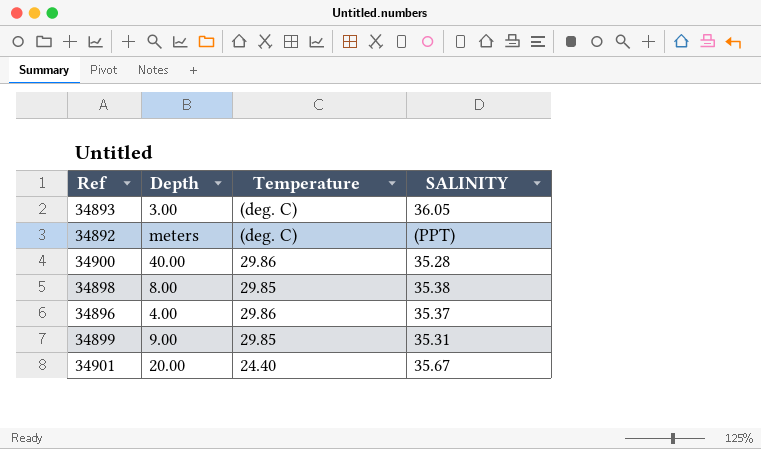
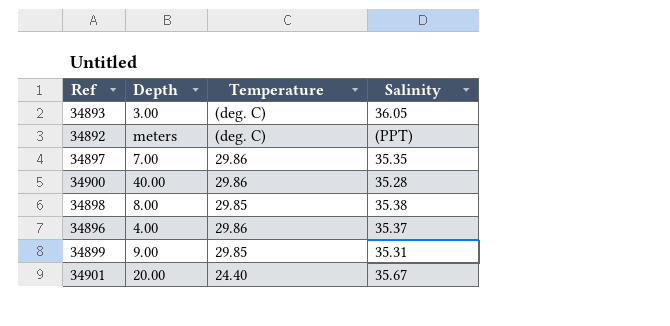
column name: SALINITY -> Salinity
row 34897: none -> 7.00 | 29.86 | 35.35

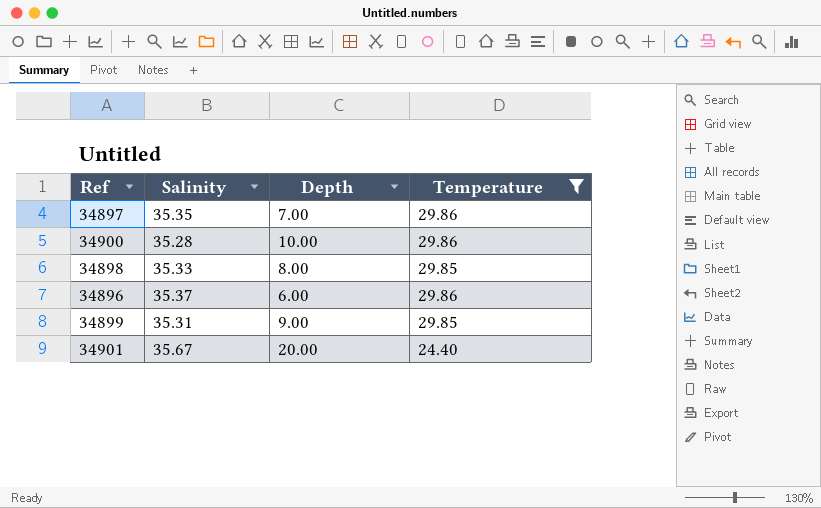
filter: none -> Temperature != (deg. C)
column Salinity | position: 4 -> 2
34900 | Depth: 40.00 -> 10.00
34898 | Salinity: 35.38 -> 35.33
34896 | Depth: 4.00 -> 6.00

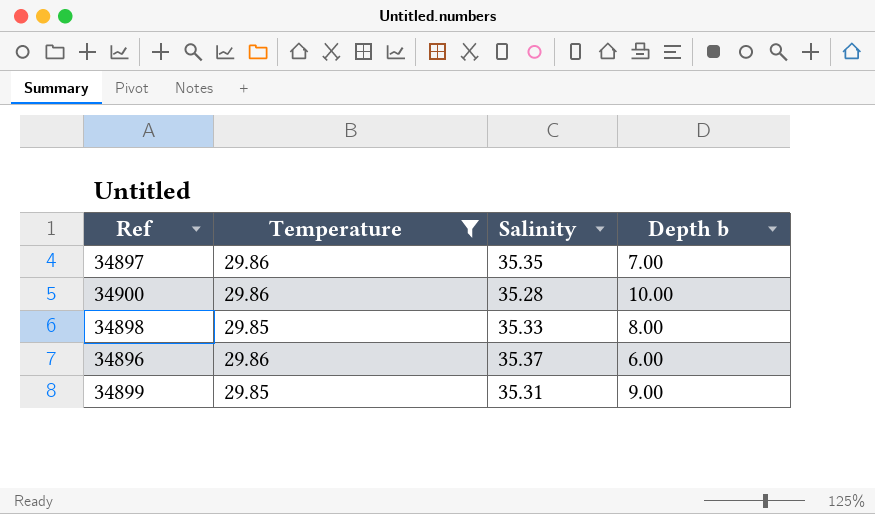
column Temperature | position: 4 -> 2
column name: Depth -> Depth b
row 34901: 35.67 | 20.00 | 24.40 -> none

